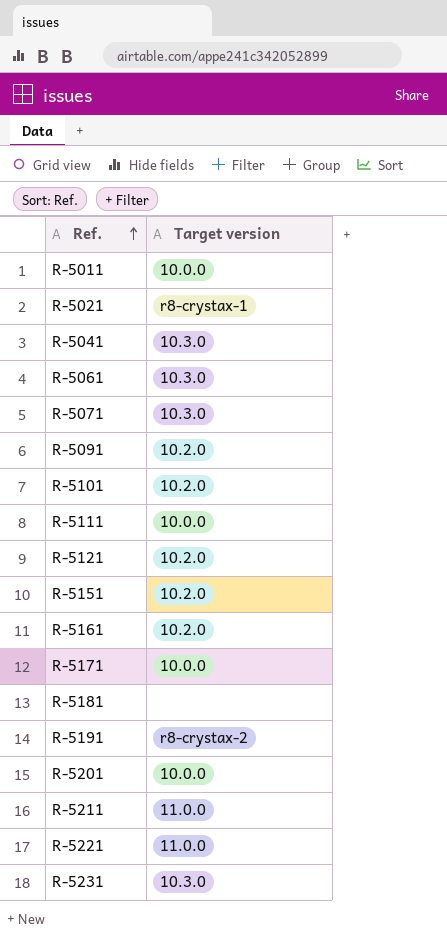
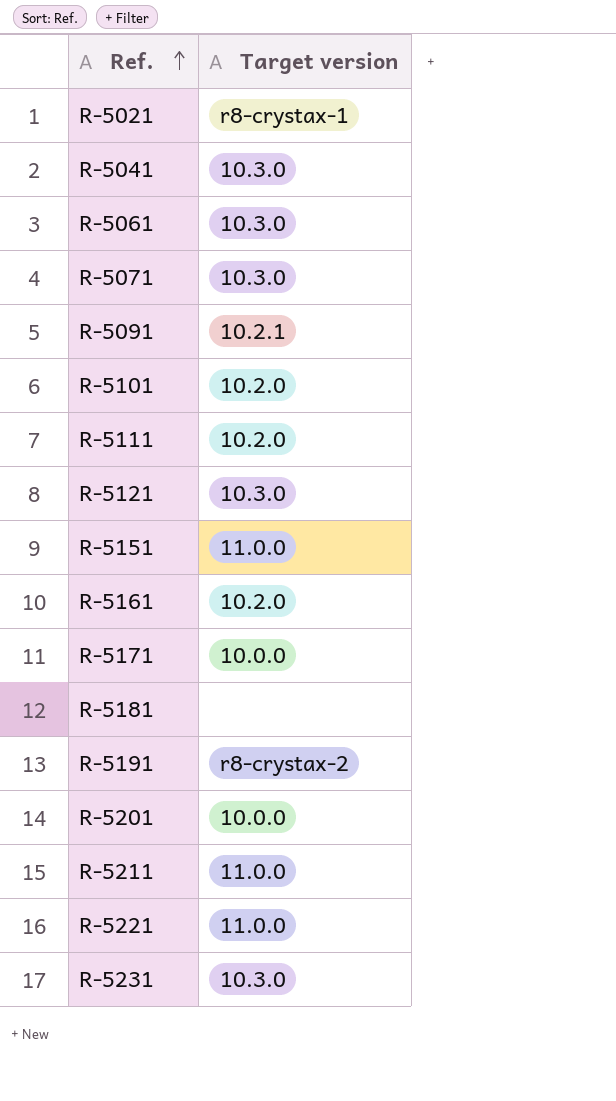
row R-5011: 10.0.0 -> none
R-5091 | Target version: 10.2.0 -> 10.2.1
R-5111 | Target version: 10.0.0 -> 10.2.0
R-5121 | Target version: 10.2.0 -> 10.3.0
R-5151 | Target version: 10.2.0 -> 11.0.0

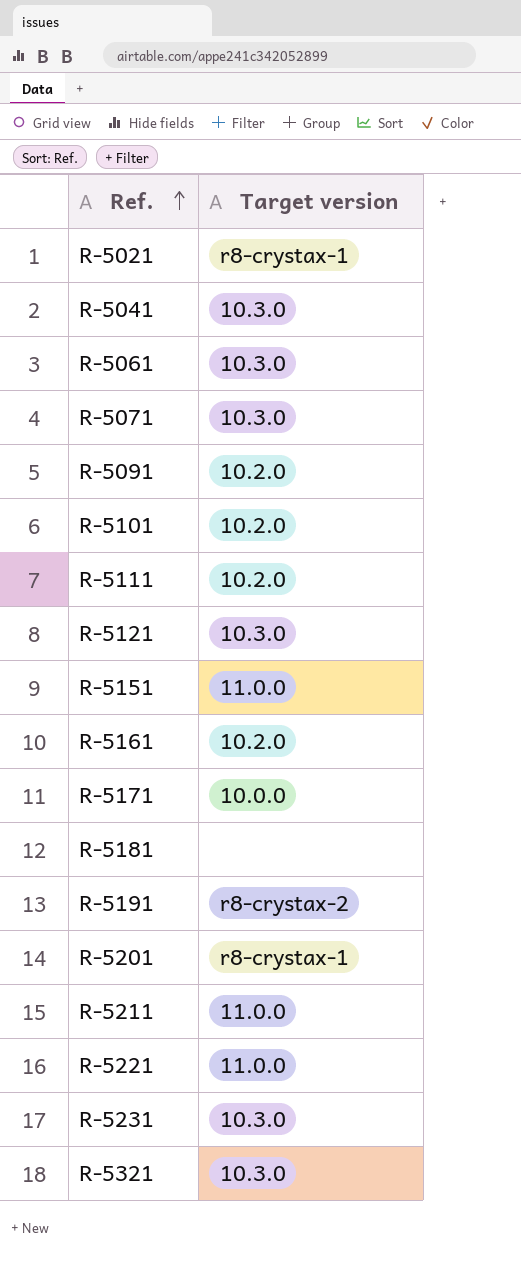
R-5091 | Target version: 10.2.1 -> 10.2.0
R-5201 | Target version: 10.0.0 -> r8-crystax-1
row R-5321: none -> 10.3.0

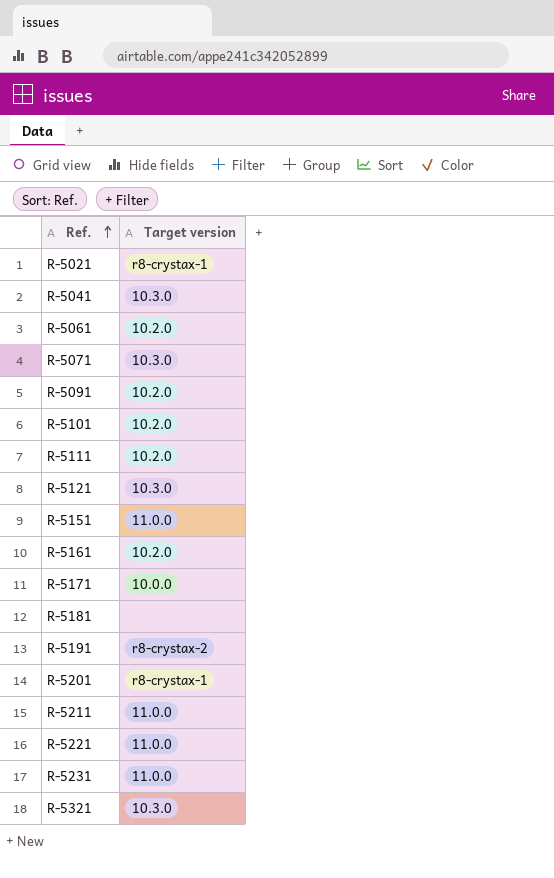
R-5061 | Target version: 10.3.0 -> 10.2.0
R-5231 | Target version: 10.3.0 -> 11.0.0

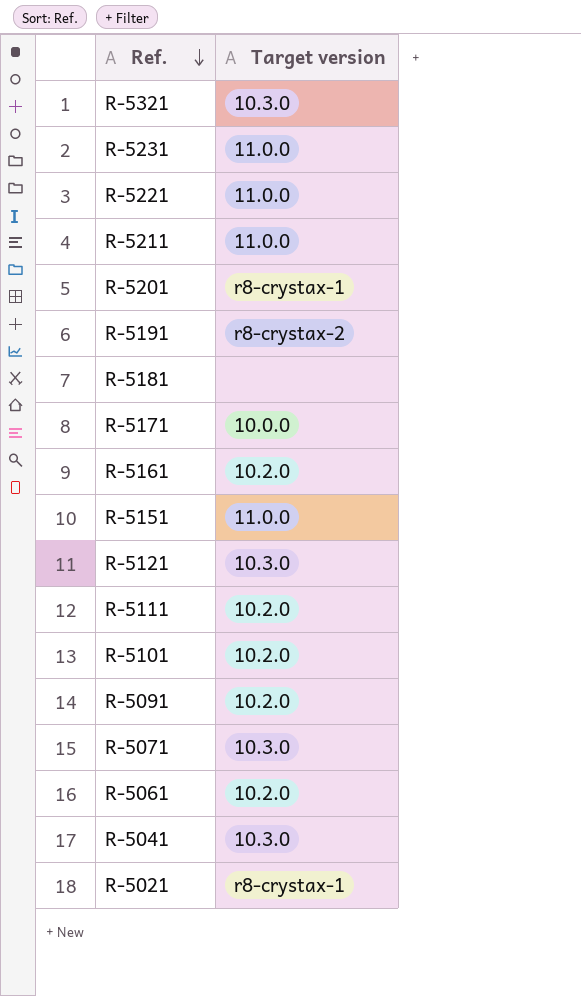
row order: Ref. ascending -> Ref. descending

